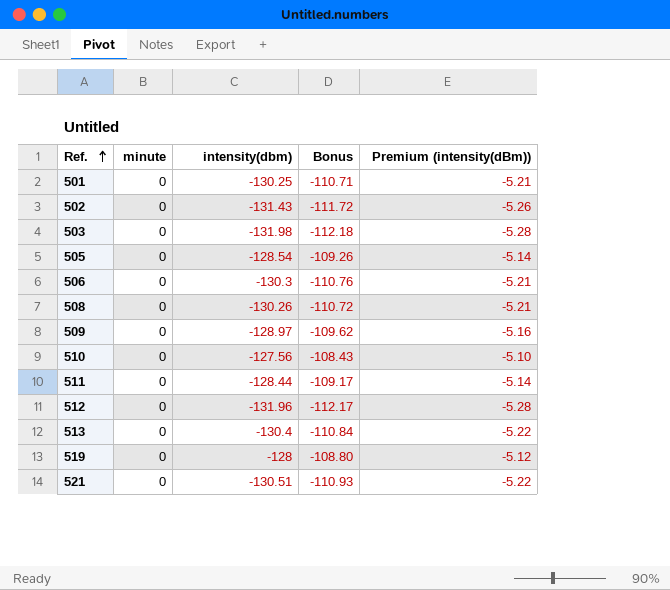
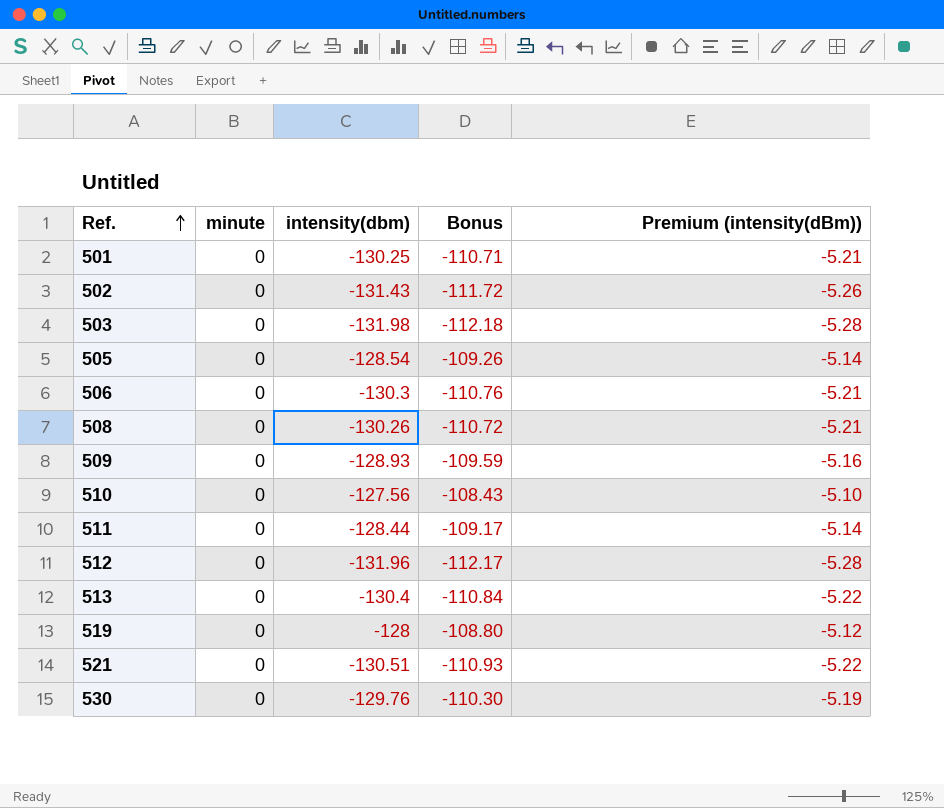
509 | intensity(dbm): -128.97 -> -128.93
509 | Bonus: -109.62 -> -109.59
row 530: none -> 0 | -129.76 | -110.30 | -5.19

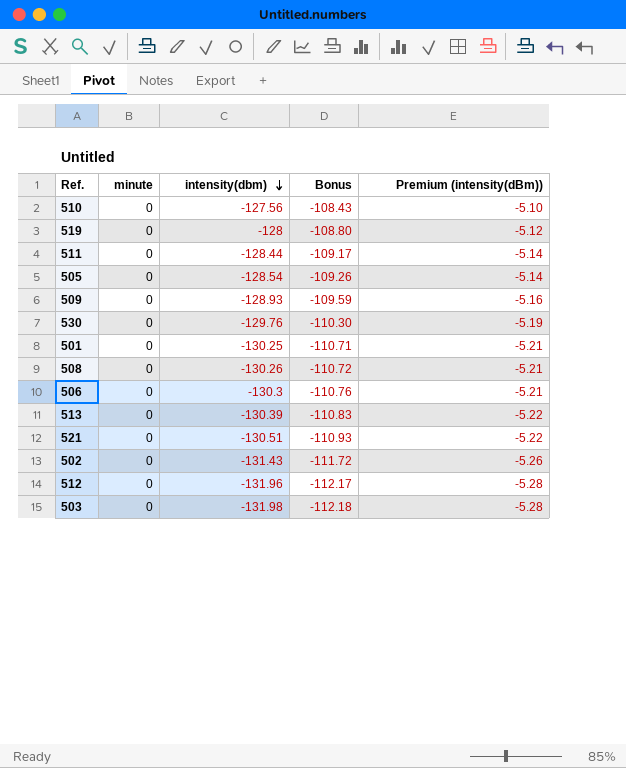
row order: Ref. ascending -> intensity(dbm) descending
513 | intensity(dbm): -130.4 -> -130.39
513 | Bonus: -110.84 -> -110.83

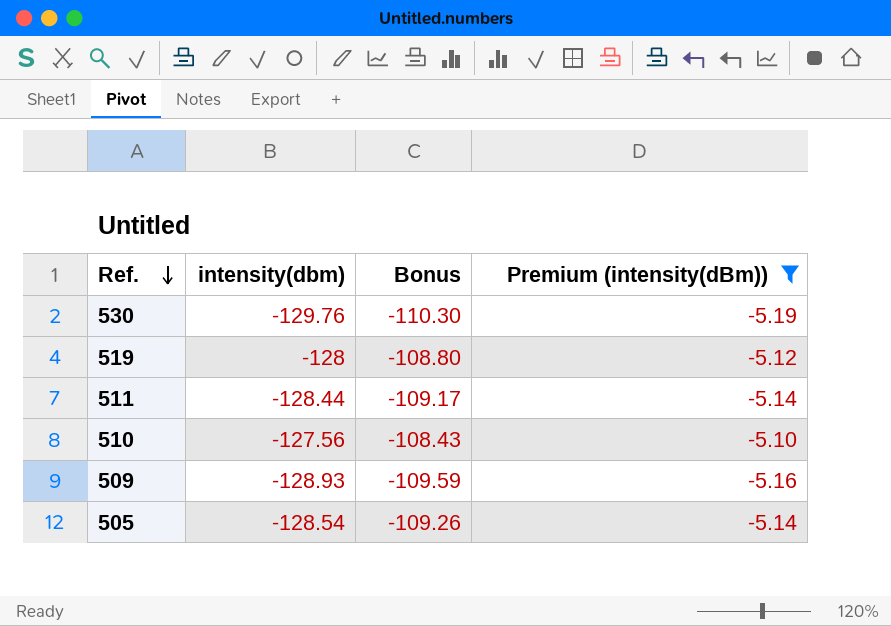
filter: none -> Premium (intensity(dBm)) >= -5.19
row order: intensity(dbm) descending -> Ref. descending
column minute | position: 2 -> none

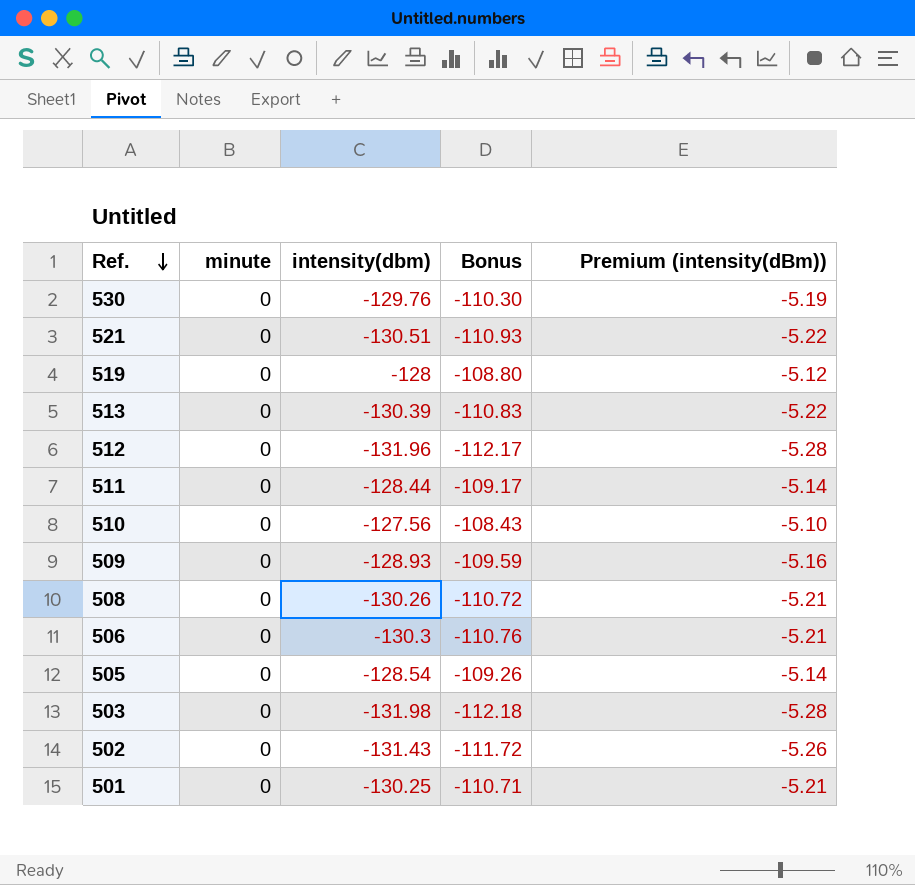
filter: Premium (intensity(dBm)) >= -5.19 -> none
column minute | position: none -> 2

